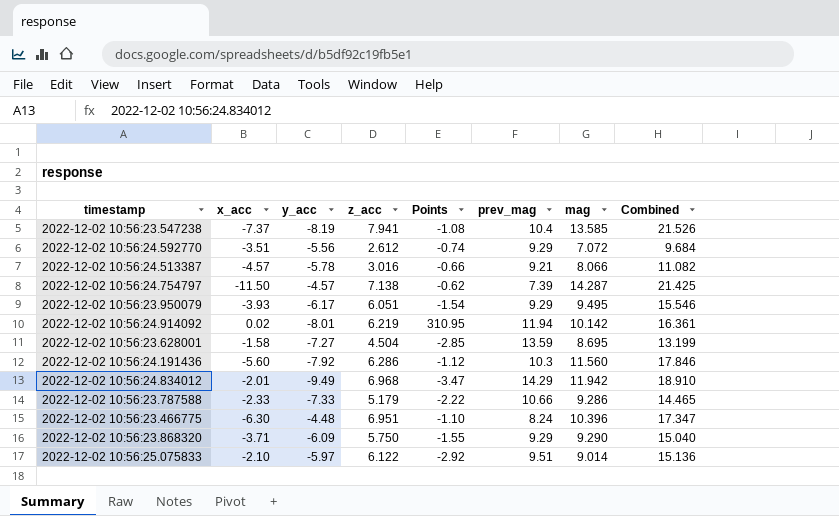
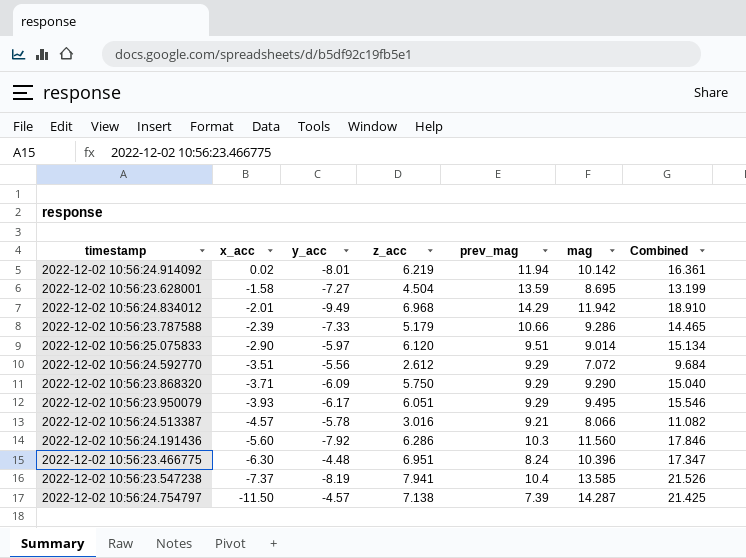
row order: none -> x_acc descending
column Points | formula: [z_acc] / [x_acc] -> none
2022-12-02 10:56:23.787588 | x_acc: -2.33 -> -2.39
2022-12-02 10:56:25.075833 | x_acc: -2.10 -> -2.90
2022-12-02 10:56:25.075833 | z_acc: 6.122 -> 6.120
2022-12-02 10:56:25.075833 | Combined: 15.136 -> 15.134

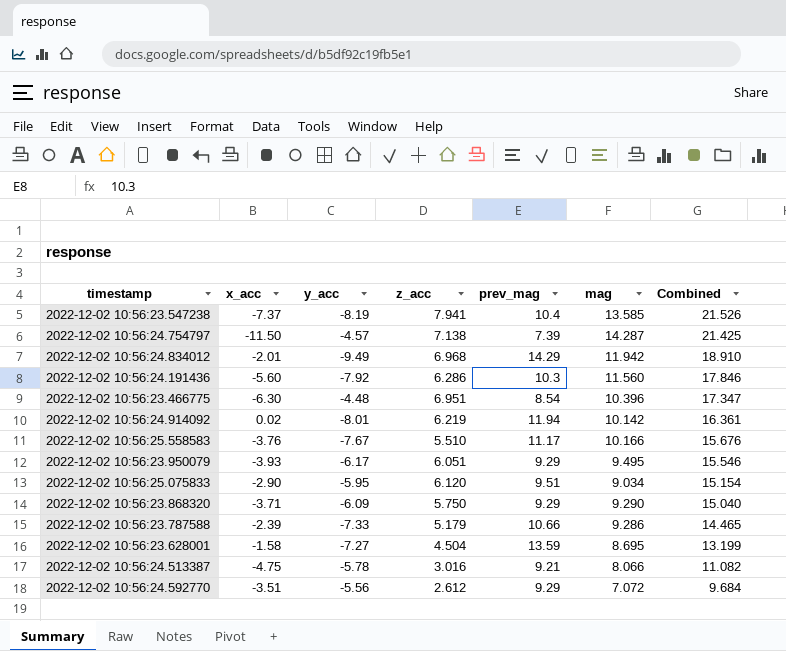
row order: x_acc descending -> Combined descending
2022-12-02 10:56:23.466775 | prev_mag: 8.24 -> 8.54
row 2022-12-02 10:56:25.558583: none -> -3.76 | -7.67 | 5.510 | 11.17 | 10.166 | 15.676
2022-12-02 10:56:25.075833 | y_acc: -5.97 -> -5.95
2022-12-02 10:56:25.075833 | mag: 9.014 -> 9.034
2022-12-02 10:56:25.075833 | Combined: 15.134 -> 15.154
2022-12-02 10:56:24.513387 | x_acc: -4.57 -> -4.75

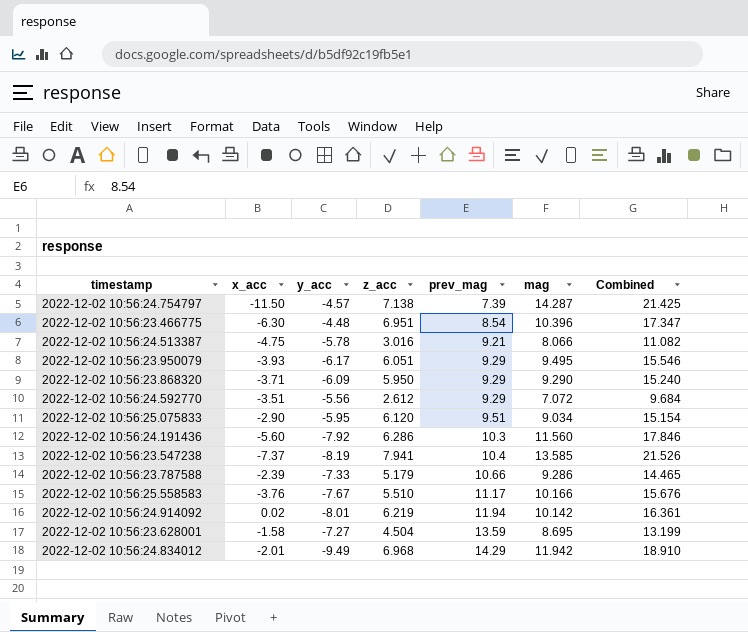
row order: Combined descending -> prev_mag ascending
2022-12-02 10:56:23.868320 | z_acc: 5.750 -> 5.950
2022-12-02 10:56:23.868320 | Combined: 15.040 -> 15.240

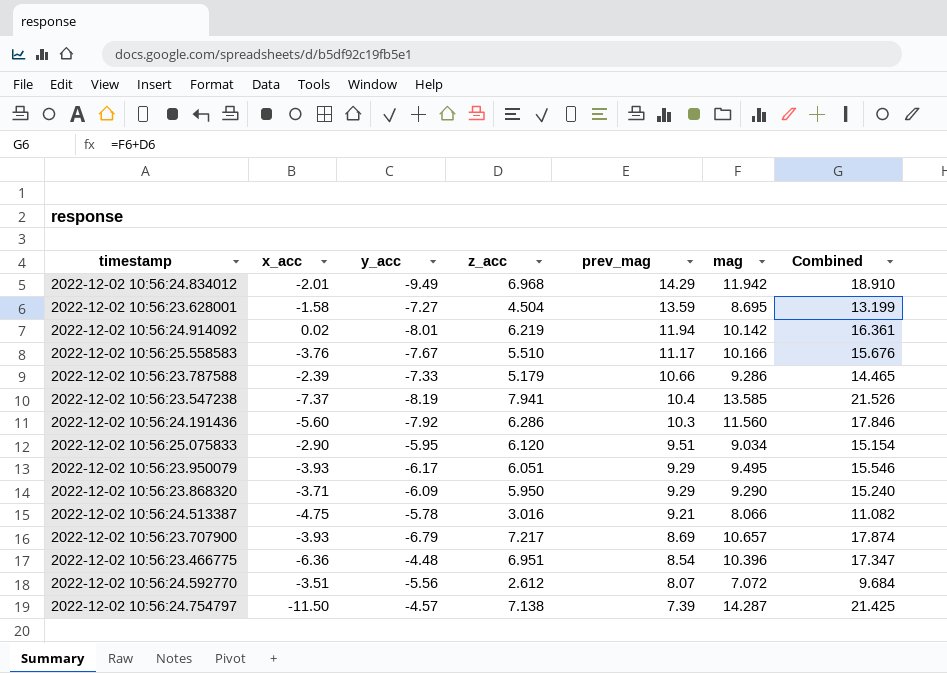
row order: prev_mag ascending -> prev_mag descending
row 2022-12-02 10:56:23.707900: none -> -3.93 | -6.79 | 7.217 | 8.69 | 10.657 | 17.874
2022-12-02 10:56:23.466775 | x_acc: -6.30 -> -6.36
2022-12-02 10:56:24.592770 | prev_mag: 9.29 -> 8.07

